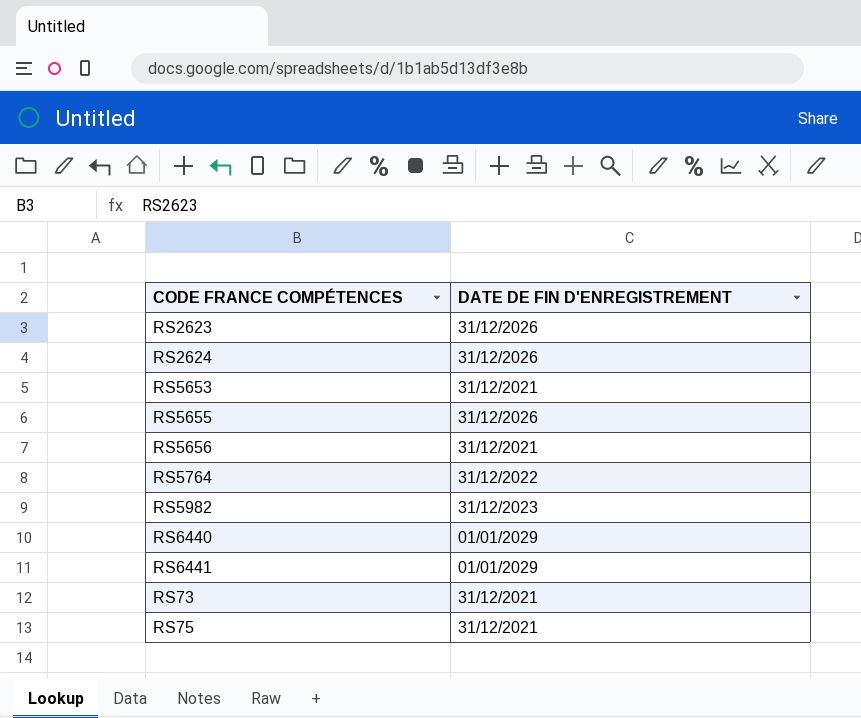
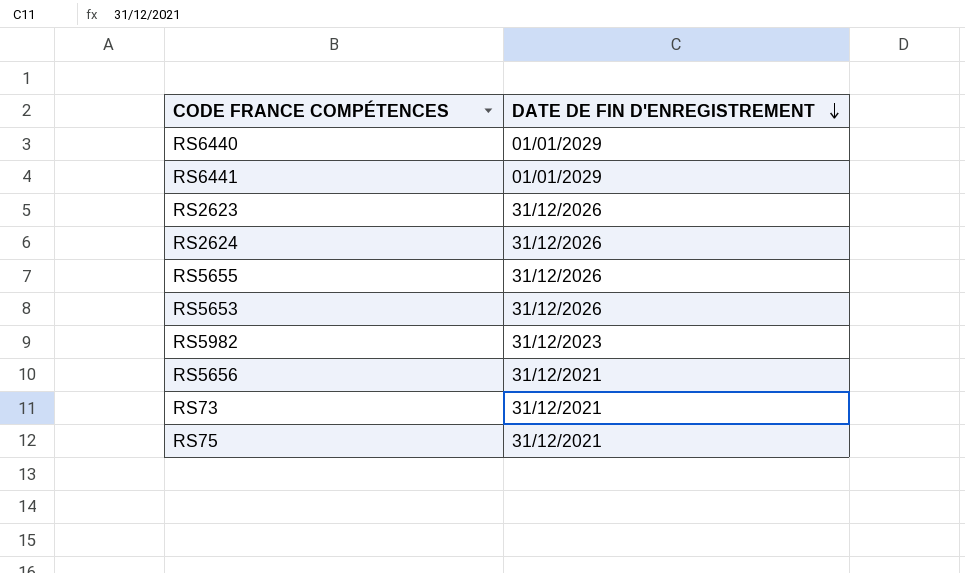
row order: none -> DATE DE FIN D'ENREGISTREMENT descending
row RS5764: 31/12/2022 -> none
RS5653 | DATE DE FIN D'ENREGISTREMENT: 31/12/2021 -> 31/12/2026

